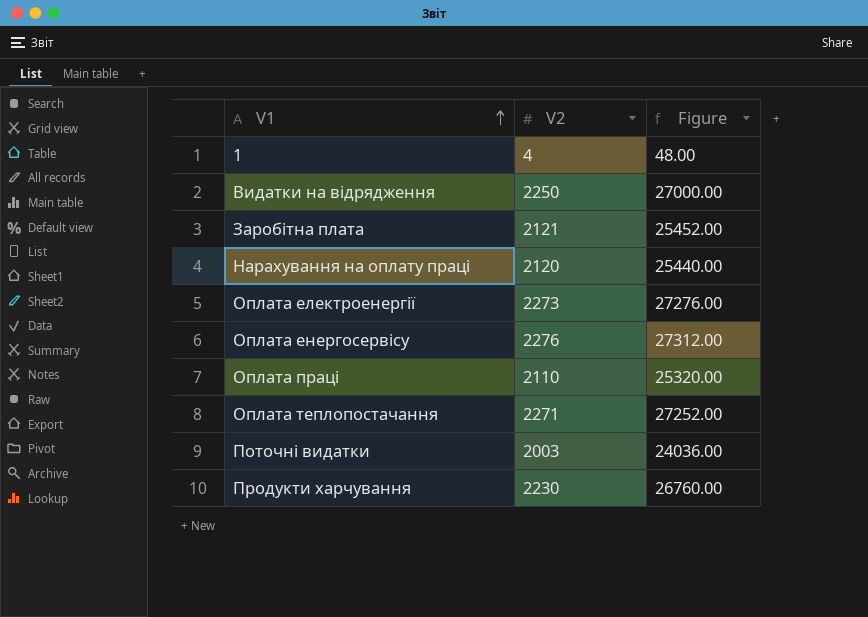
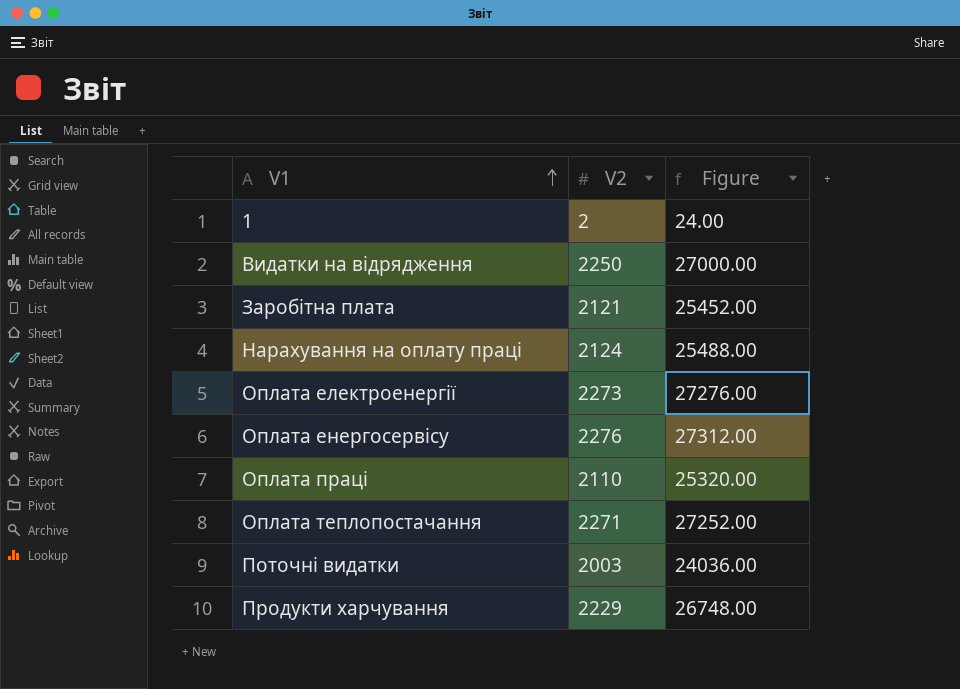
1 | V2: 4 -> 2
1 | Figure: 48.00 -> 24.00
Нарахування на оплату праці | V2: 2120 -> 2124
Нарахування на оплату праці | Figure: 25440.00 -> 25488.00
Продукти харчування | V2: 2230 -> 2229
Продукти харчування | Figure: 26760.00 -> 26748.00

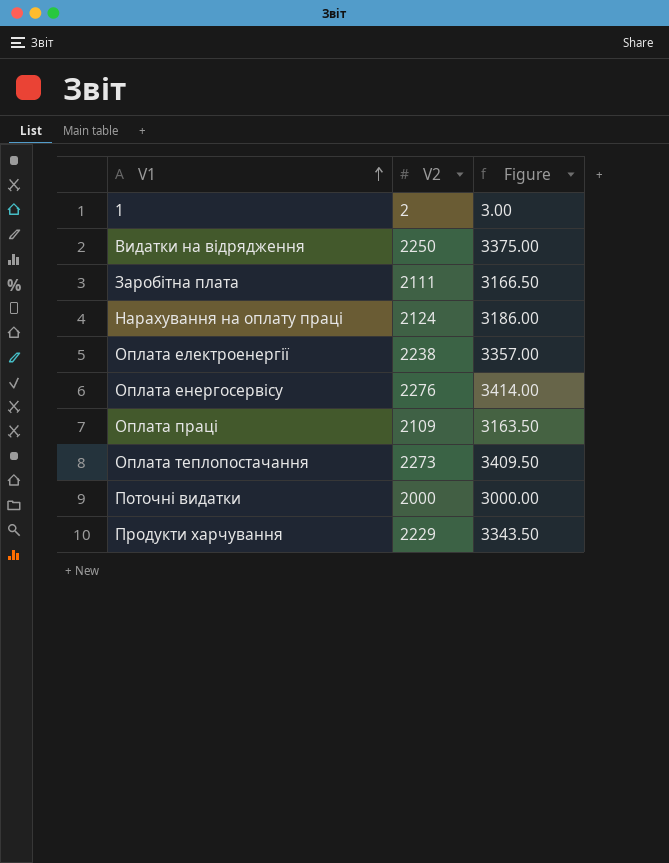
column Figure | formula: [V2] * 12 -> [V2] * 1.5
Заробітна плата | V2: 2121 -> 2111
Оплата електроенергії | V2: 2273 -> 2238
Оплата праці | V2: 2110 -> 2109
Оплата теплопостачання | V2: 2271 -> 2273
Поточні видатки | V2: 2003 -> 2000

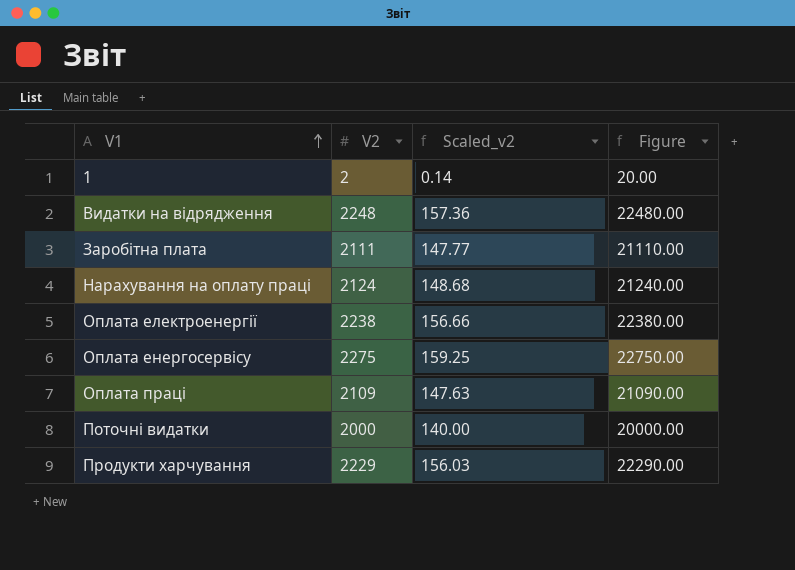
column Scaled_v2 | formula: none -> [V2] * 0.07
column Figure | formula: [V2] * 1.5 -> [V2] * 10
row Оплата теплопостачання: 2273 | 3409.50 -> none
Видатки на відрядження | V2: 2250 -> 2248
Оплата енергосервісу | V2: 2276 -> 2275

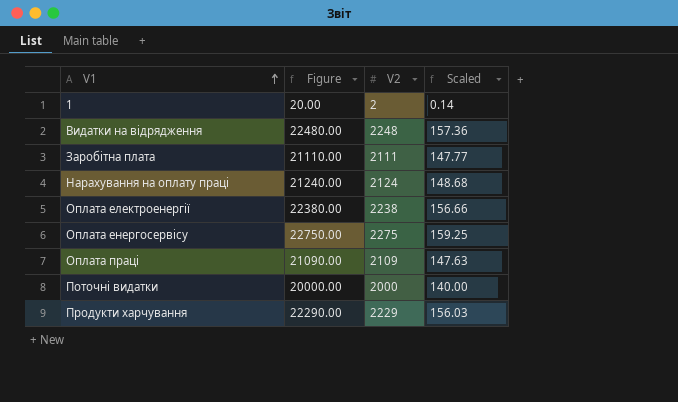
column Figure | position: 4 -> 2
column name: Scaled_v2 -> Scaled

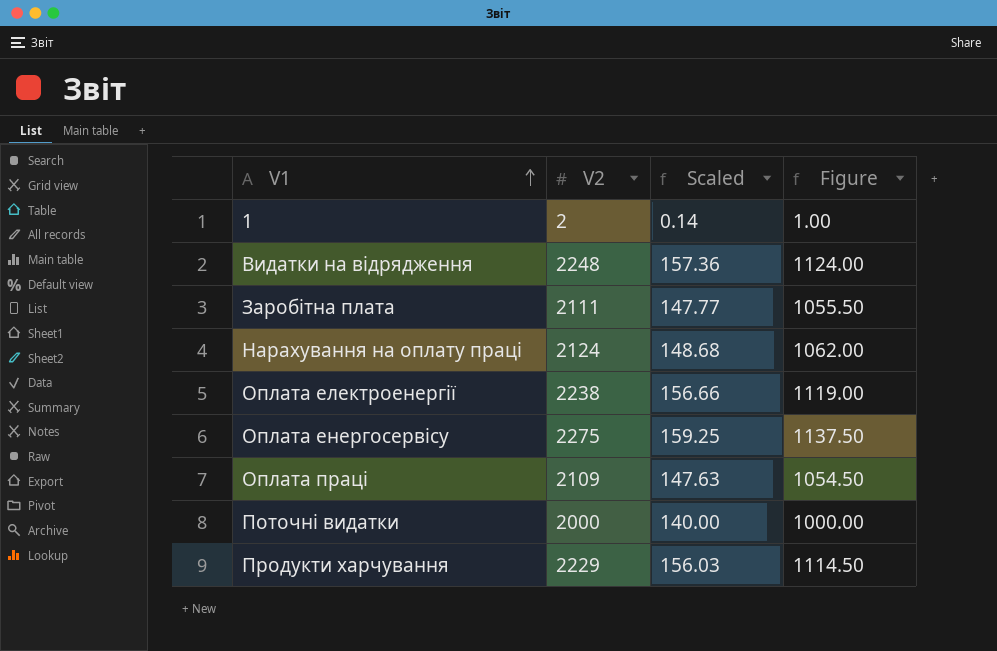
column Figure | formula: [V2] * 10 -> [V2] * 0.5
column Figure | position: 2 -> 4

